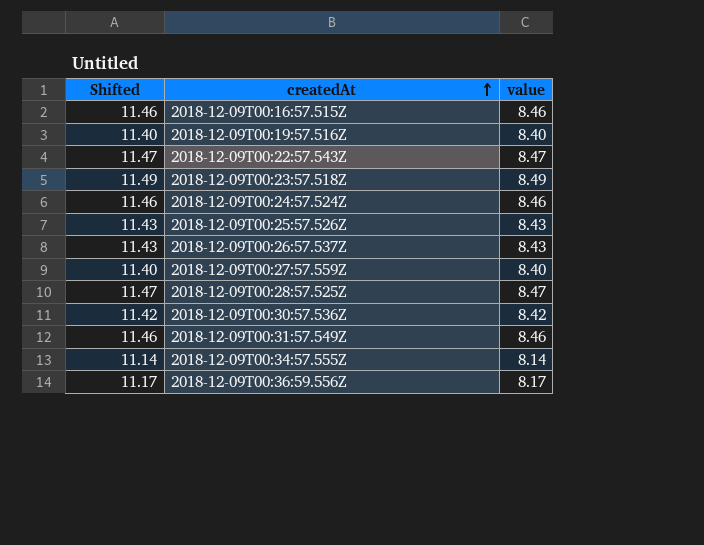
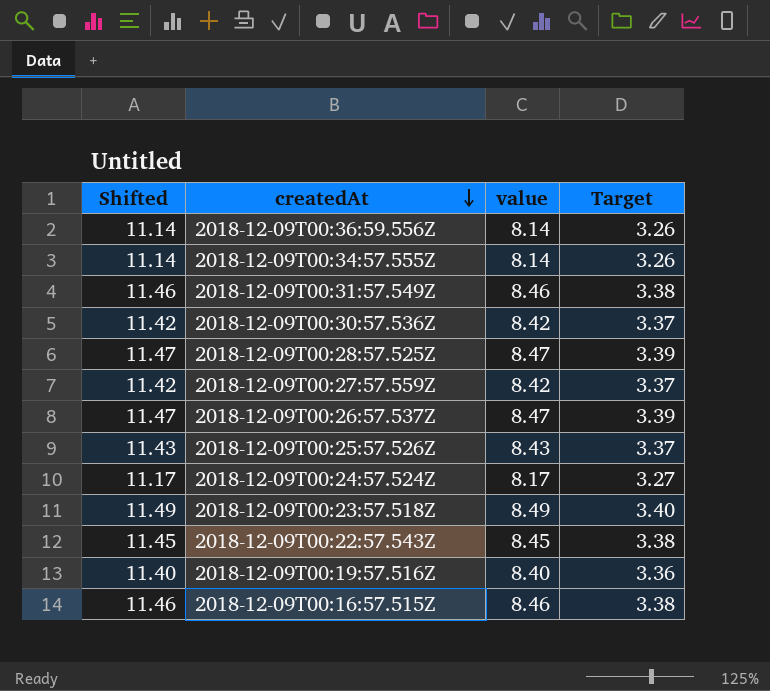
row order: createdAt ascending -> createdAt descending
column Target | formula: none -> [value] * 0.4
2018-12-09T00:36:59.556Z | Shifted: 11.17 -> 11.14
2018-12-09T00:36:59.556Z | value: 8.17 -> 8.14
2018-12-09T00:27:57.559Z | Shifted: 11.40 -> 11.42
2018-12-09T00:27:57.559Z | value: 8.40 -> 8.42
2018-12-09T00:26:57.537Z | Shifted: 11.43 -> 11.47
2018-12-09T00:26:57.537Z | value: 8.43 -> 8.47
2018-12-09T00:24:57.524Z | Shifted: 11.46 -> 11.17
2018-12-09T00:24:57.524Z | value: 8.46 -> 8.17
2018-12-09T00:22:57.543Z | Shifted: 11.47 -> 11.45
2018-12-09T00:22:57.543Z | value: 8.47 -> 8.45

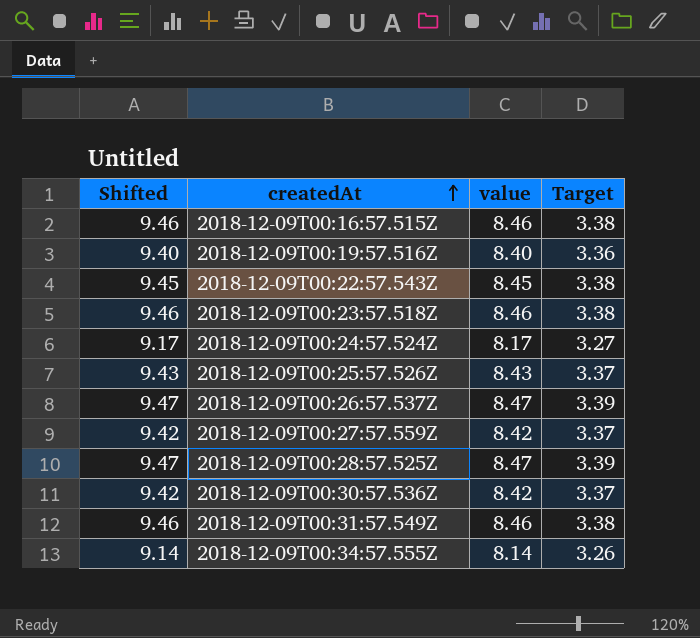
row order: createdAt descending -> createdAt ascending
column Shifted | formula: [value] + 3 -> [value] + 1
row 2018-12-09T00:36:59.556Z: 11.14 | 8.14 | 3.26 -> none
2018-12-09T00:23:57.518Z | value: 8.49 -> 8.46
2018-12-09T00:23:57.518Z | Target: 3.40 -> 3.38

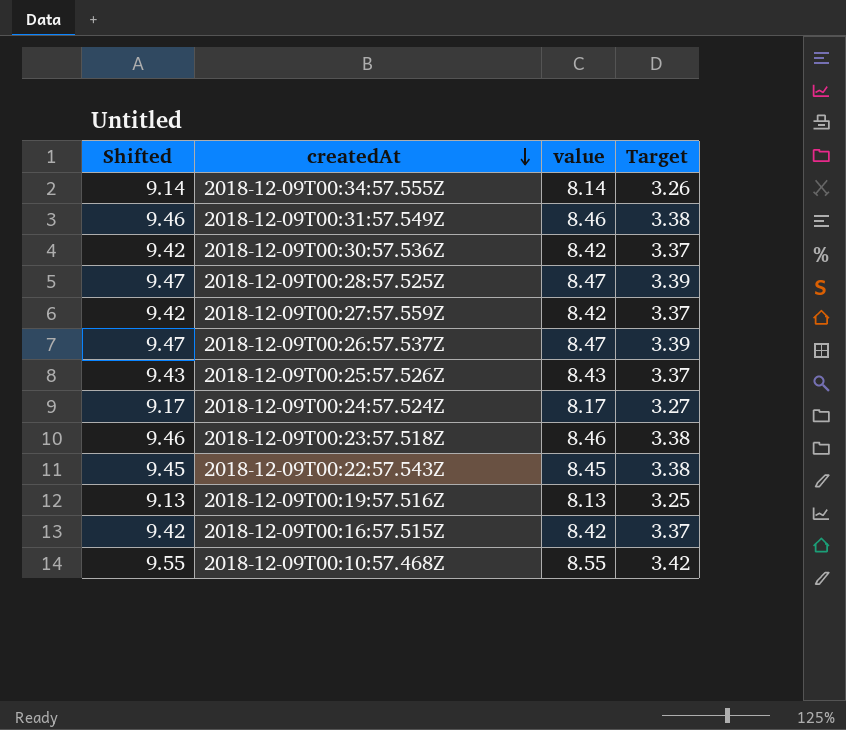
row order: createdAt ascending -> createdAt descending
2018-12-09T00:19:57.516Z | Shifted: 9.40 -> 9.13
2018-12-09T00:19:57.516Z | value: 8.40 -> 8.13
2018-12-09T00:19:57.516Z | Target: 3.36 -> 3.25
2018-12-09T00:16:57.515Z | Shifted: 9.46 -> 9.42
2018-12-09T00:16:57.515Z | value: 8.46 -> 8.42
2018-12-09T00:16:57.515Z | Target: 3.38 -> 3.37
row 2018-12-09T00:10:57.468Z: none -> 9.55 | 8.55 | 3.42

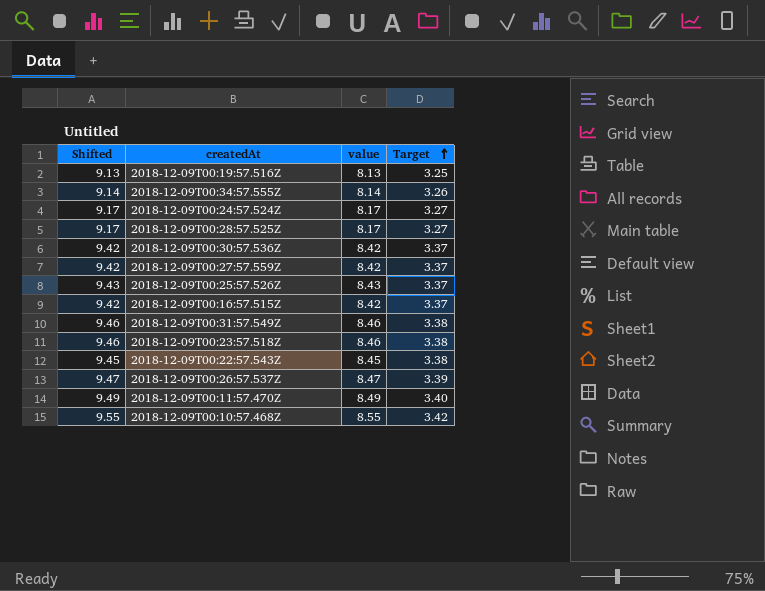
row order: createdAt descending -> Target ascending
2018-12-09T00:28:57.525Z | Shifted: 9.47 -> 9.17
2018-12-09T00:28:57.525Z | value: 8.47 -> 8.17
2018-12-09T00:28:57.525Z | Target: 3.39 -> 3.27
row 2018-12-09T00:11:57.470Z: none -> 9.49 | 8.49 | 3.40

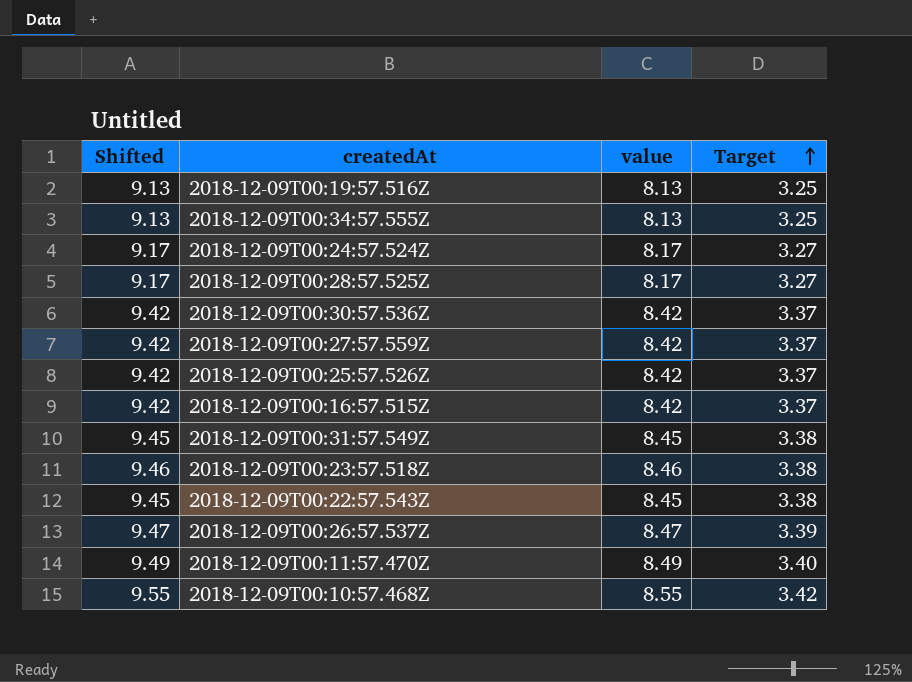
2018-12-09T00:34:57.555Z | Shifted: 9.14 -> 9.13
2018-12-09T00:34:57.555Z | value: 8.14 -> 8.13
2018-12-09T00:34:57.555Z | Target: 3.26 -> 3.25
2018-12-09T00:25:57.526Z | Shifted: 9.43 -> 9.42
2018-12-09T00:25:57.526Z | value: 8.43 -> 8.42
2018-12-09T00:31:57.549Z | Shifted: 9.46 -> 9.45
2018-12-09T00:31:57.549Z | value: 8.46 -> 8.45

